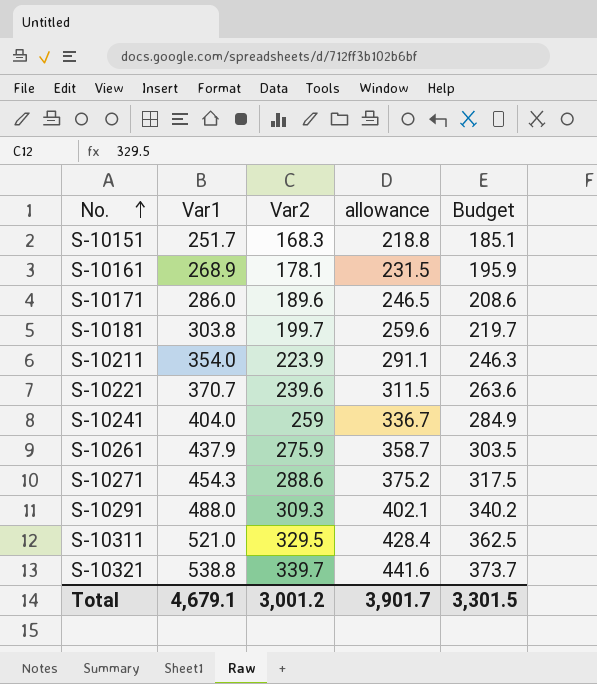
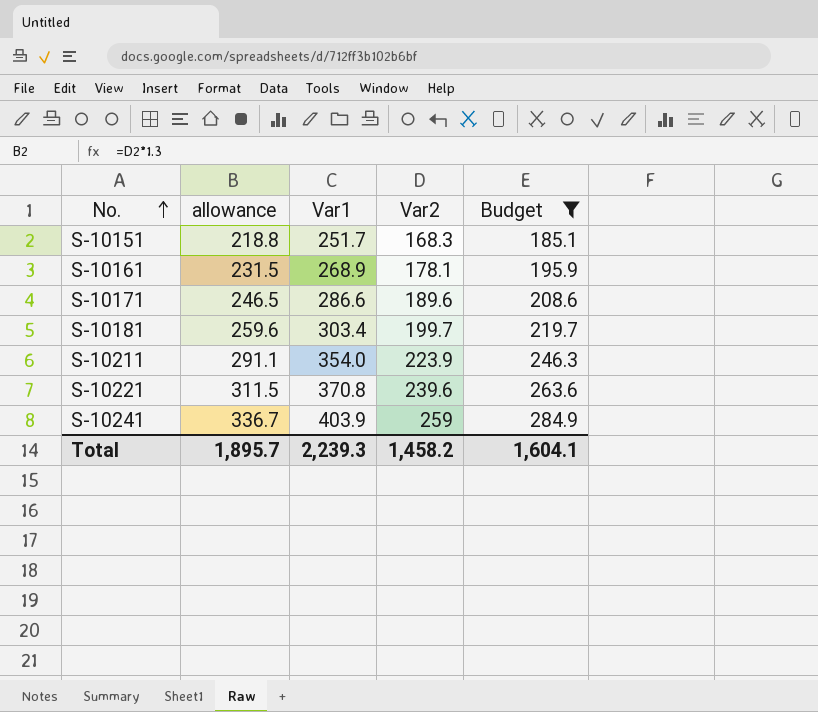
filter: none -> Budget <= 284.9
column allowance | position: 4 -> 2
S-10171 | Var1: 286.0 -> 286.6
S-10181 | Var1: 303.8 -> 303.4
S-10221 | Var1: 370.7 -> 370.8
S-10241 | Var1: 404.0 -> 403.9
Total | allowance: 3,901.7 -> 1,895.7
Total | Var1: 4,679.1 -> 2,239.3
Total | Var2: 3,001.2 -> 1,458.2
Total | Budget: 3,301.5 -> 1,604.1

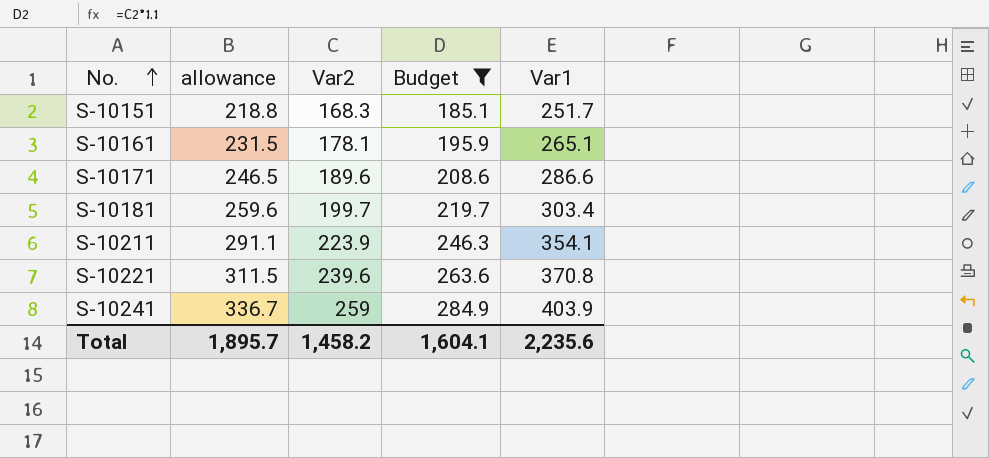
column Var1 | position: 3 -> 5
S-10161 | Var1: 268.9 -> 265.1
S-10211 | Var1: 354.0 -> 354.1
Total | Var1: 2,239.3 -> 2,235.6

